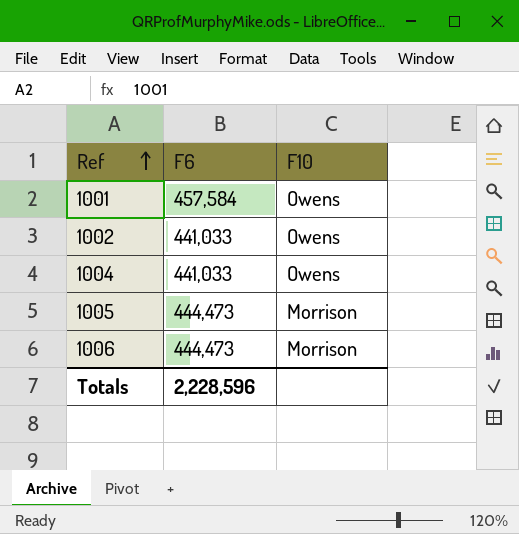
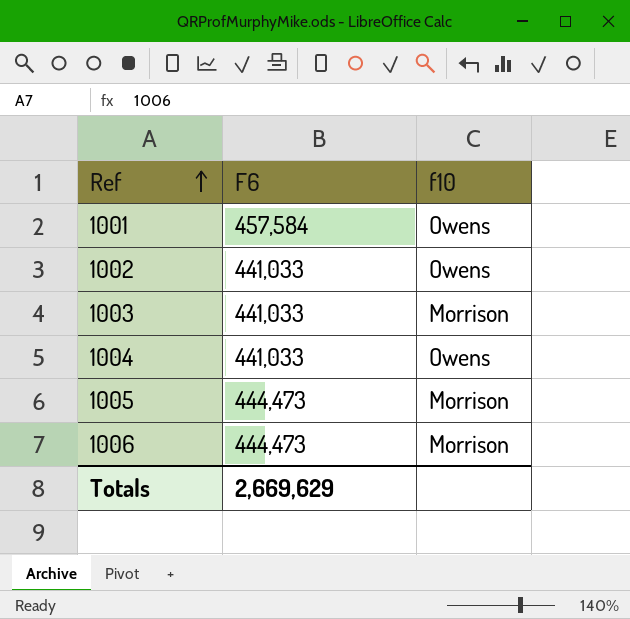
column name: F10 -> f10
row 1003: none -> 441,033 | Morrison
Totals | F6: 2,228,596 -> 2,669,629

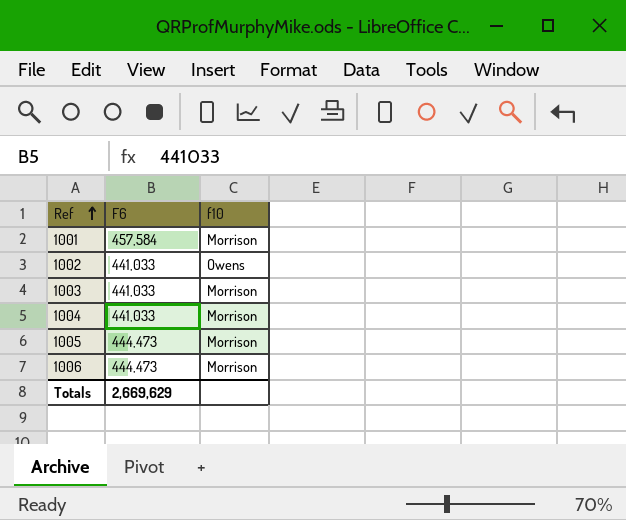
1001 | f10: Owens -> Morrison
1004 | f10: Owens -> Morrison

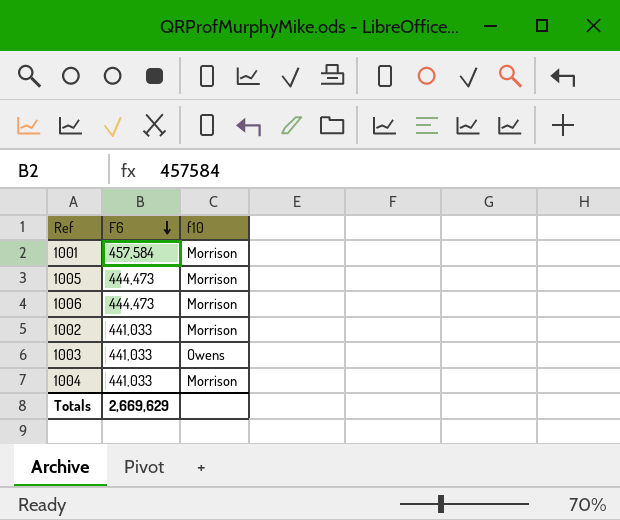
row order: Ref ascending -> F6 descending
1002 | f10: Owens -> Morrison
1003 | f10: Morrison -> Owens

